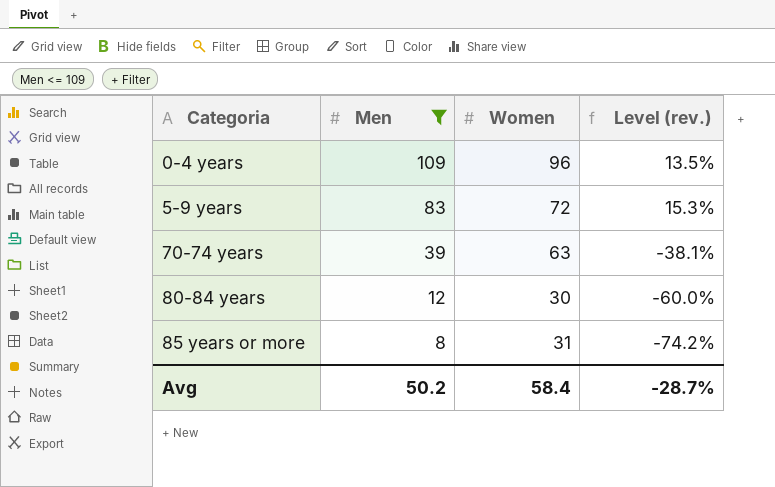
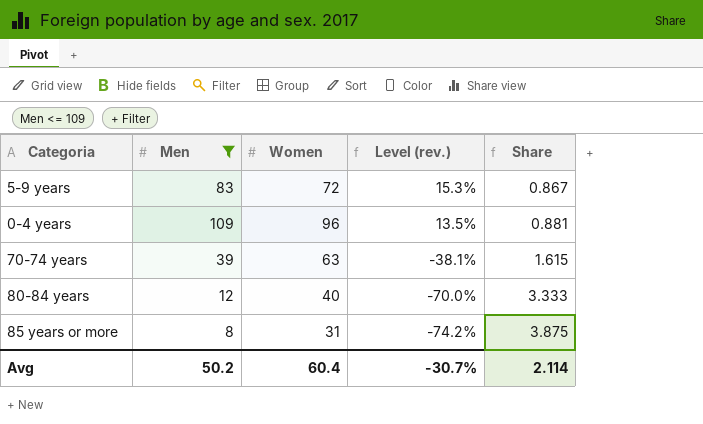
row order: Categoria ascending -> Level (rev.) descending
column Share | formula: none -> [Women] / [Men]
80-84 years | Women: 30 -> 40
80-84 years | Level (rev.): -60.0% -> -70.0%
Avg | Women: 58.4 -> 60.4
Avg | Level (rev.): -28.7% -> -30.7%

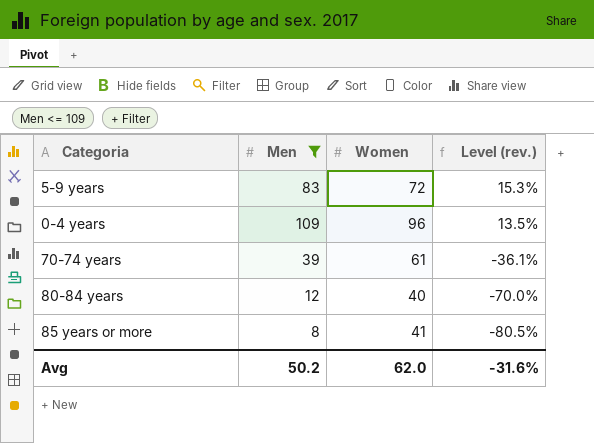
column Share | formula: [Women] / [Men] -> none
70-74 years | Women: 63 -> 61
70-74 years | Level (rev.): -38.1% -> -36.1%
85 years or more | Women: 31 -> 41
85 years or more | Level (rev.): -74.2% -> -80.5%
Avg | Women: 60.4 -> 62.0
Avg | Level (rev.): -30.7% -> -31.6%

